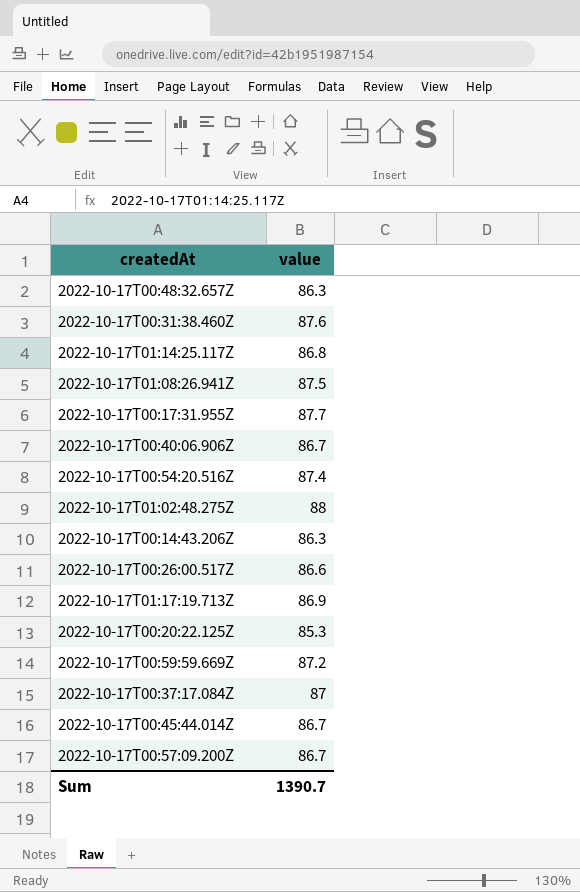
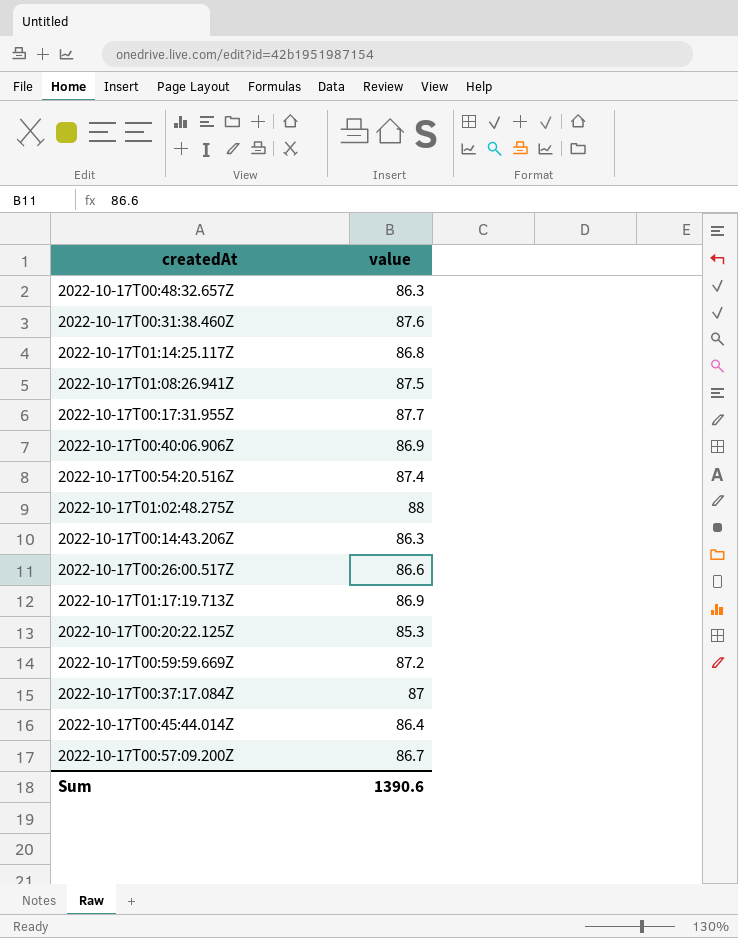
2022-10-17T00:40:06.906Z | value: 86.7 -> 86.9
2022-10-17T00:45:44.014Z | value: 86.7 -> 86.4
Sum | value: 1390.7 -> 1390.6

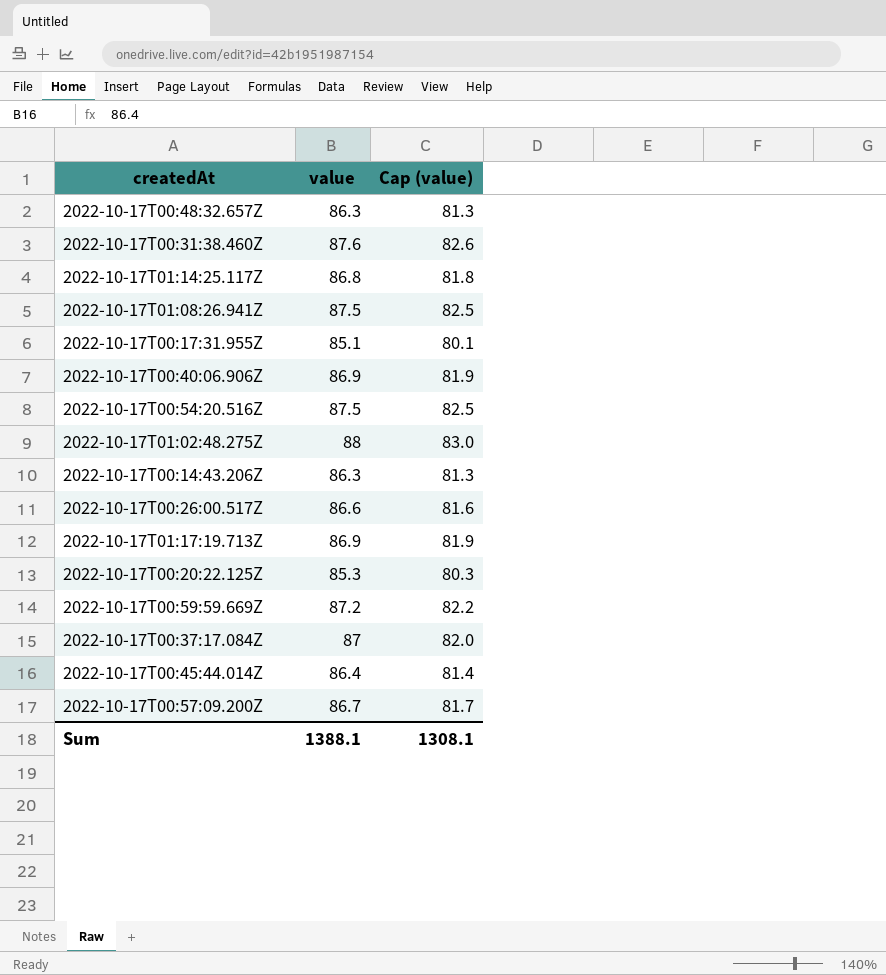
column Cap (value) | formula: none -> [value] - 5
2022-10-17T00:17:31.955Z | value: 87.7 -> 85.1
2022-10-17T00:54:20.516Z | value: 87.4 -> 87.5
Sum | value: 1390.6 -> 1388.1

